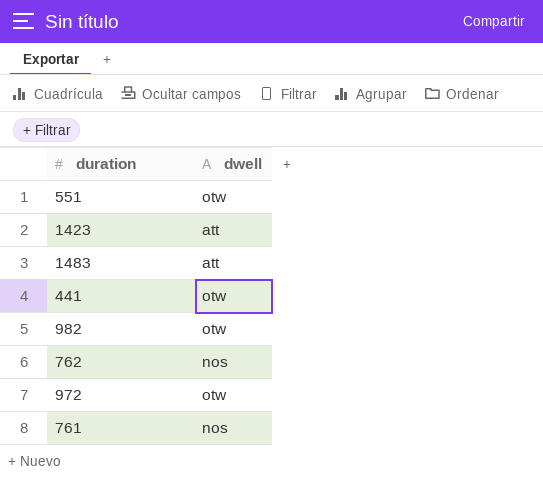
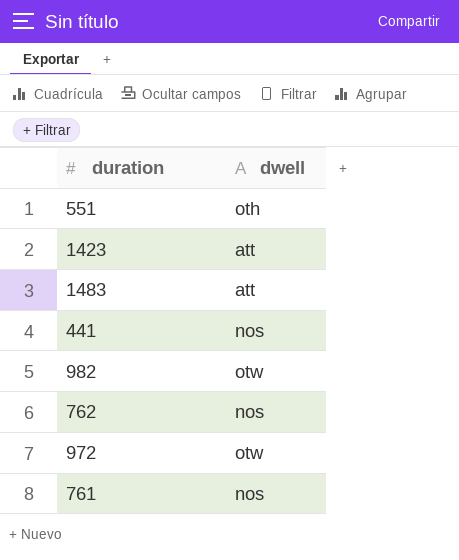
551 | dwell: otw -> oth
441 | dwell: otw -> nos

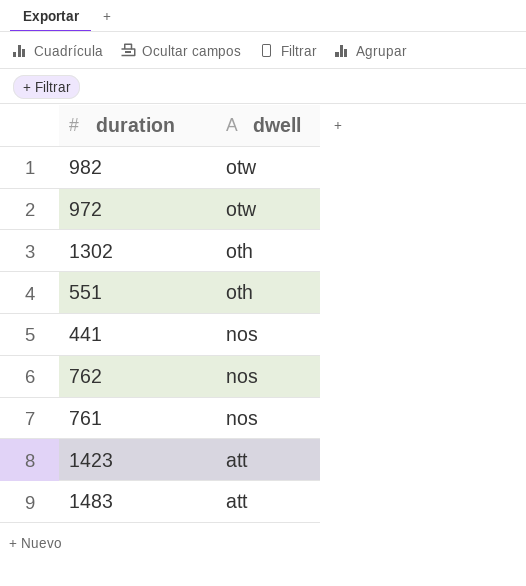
row order: none -> dwell descending
row 1302: none -> oth

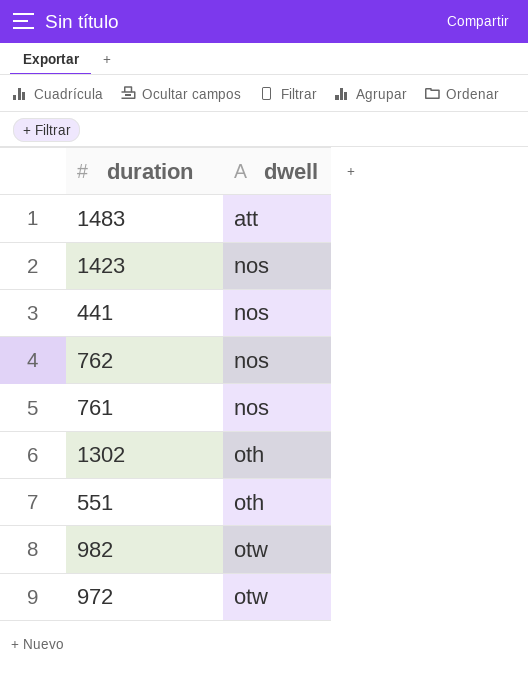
row order: dwell descending -> dwell ascending
1423 | dwell: att -> nos

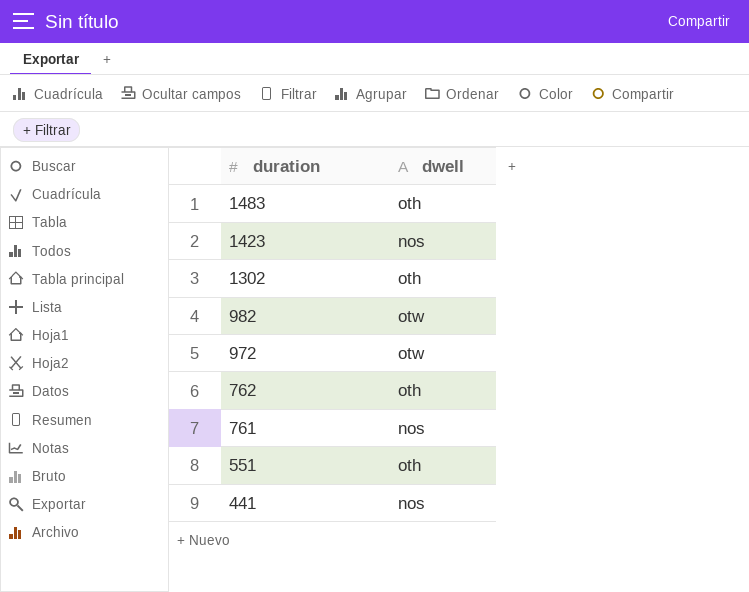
row order: dwell ascending -> duration descending
1483 | dwell: att -> oth
762 | dwell: nos -> oth

